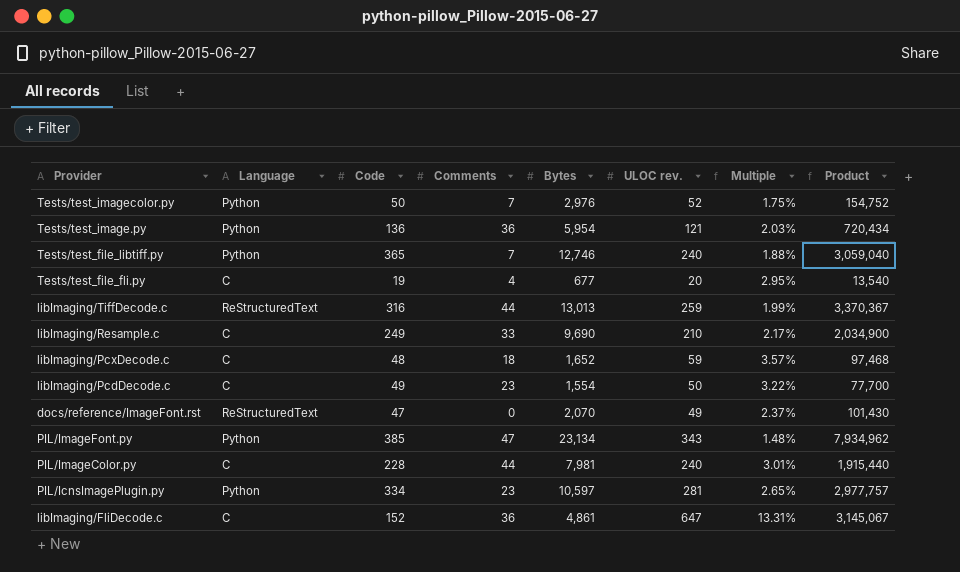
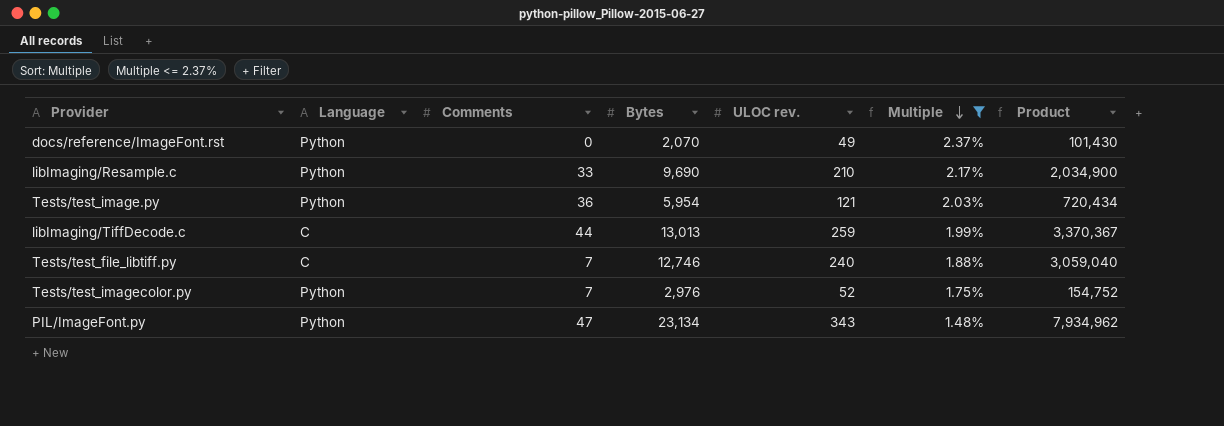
filter: none -> Multiple <= 2.37%
row order: none -> Multiple descending
column Code | position: 3 -> none
docs/reference/ImageFont.rst | Language: ReStructuredText -> Python
libImaging/Resample.c | Language: C -> Python
libImaging/TiffDecode.c | Language: ReStructuredText -> C
Tests/test_file_libtiff.py | Language: Python -> C

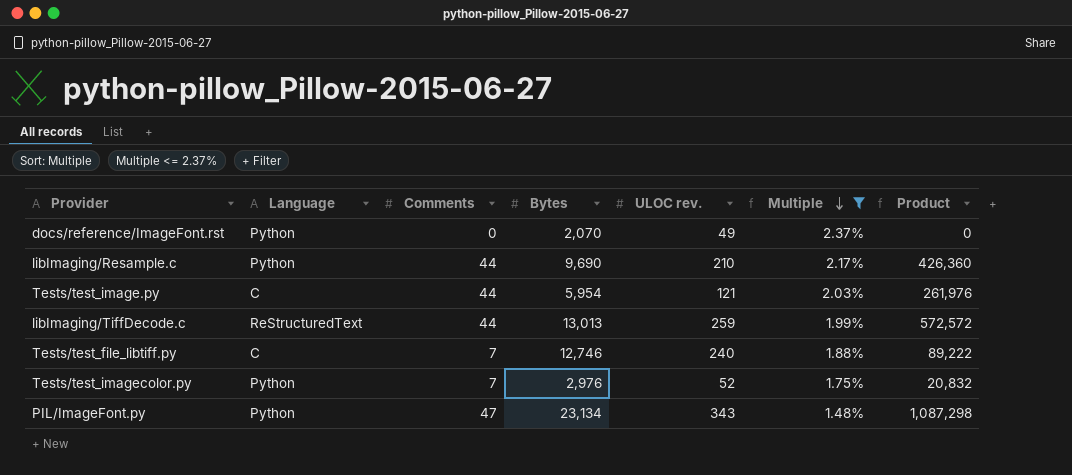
column Product | formula: [Bytes] * [ULOC rev.] -> [Comments] * [Bytes]
libImaging/Resample.c | Comments: 33 -> 44
Tests/test_image.py | Language: Python -> C
Tests/test_image.py | Comments: 36 -> 44
libImaging/TiffDecode.c | Language: C -> ReStructuredText

